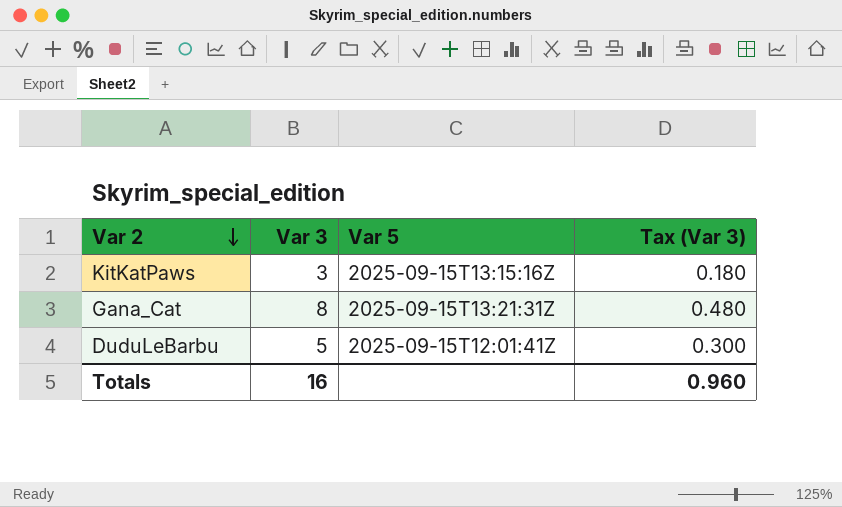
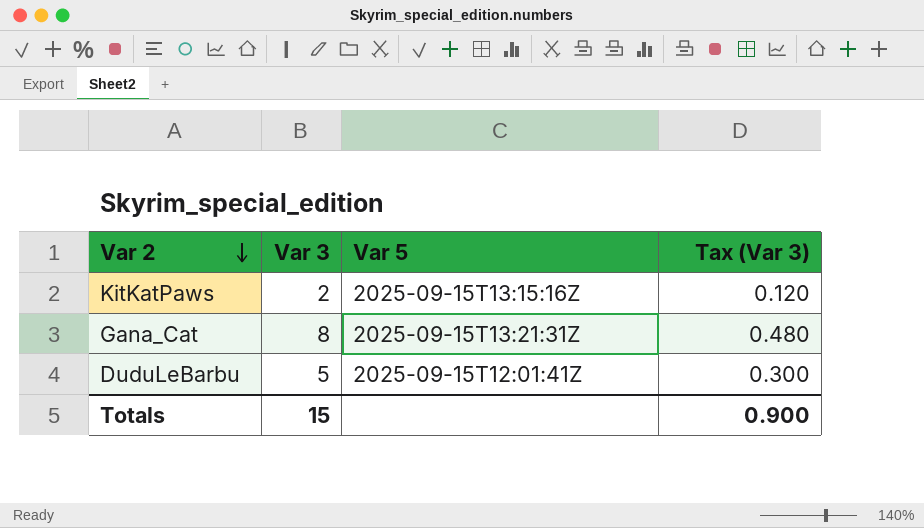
KitKatPaws | Var 3: 3 -> 2
KitKatPaws | Tax (Var 3): 0.180 -> 0.120
Totals | Var 3: 16 -> 15
Totals | Tax (Var 3): 0.960 -> 0.900

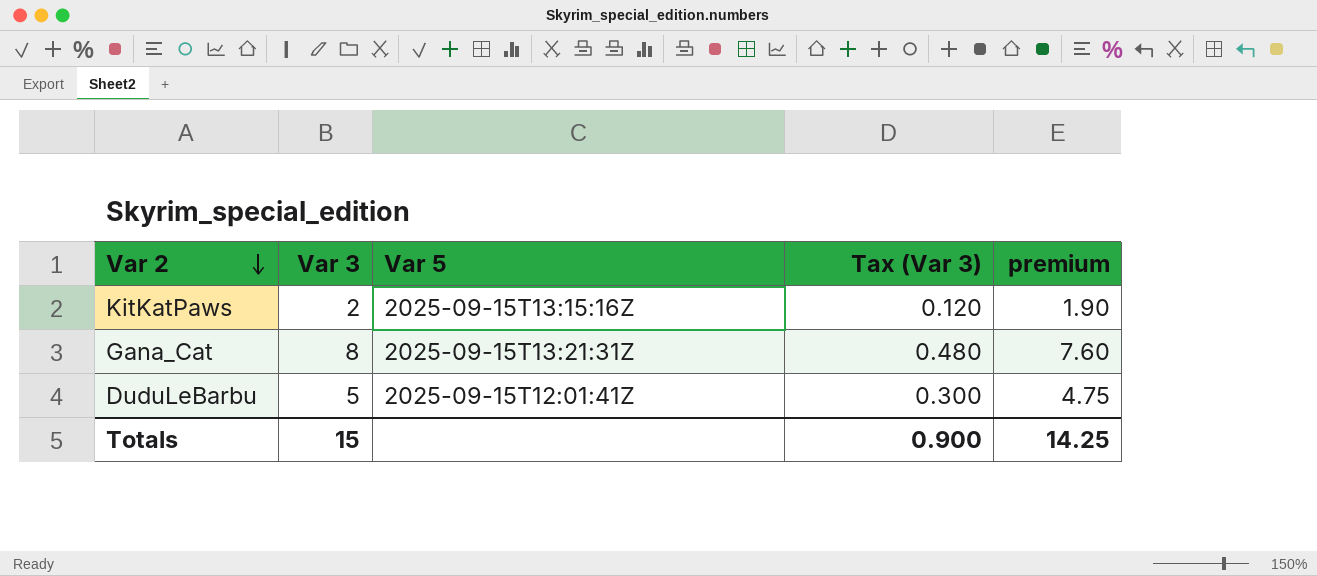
column premium | formula: none -> [Var 3] * 0.95

